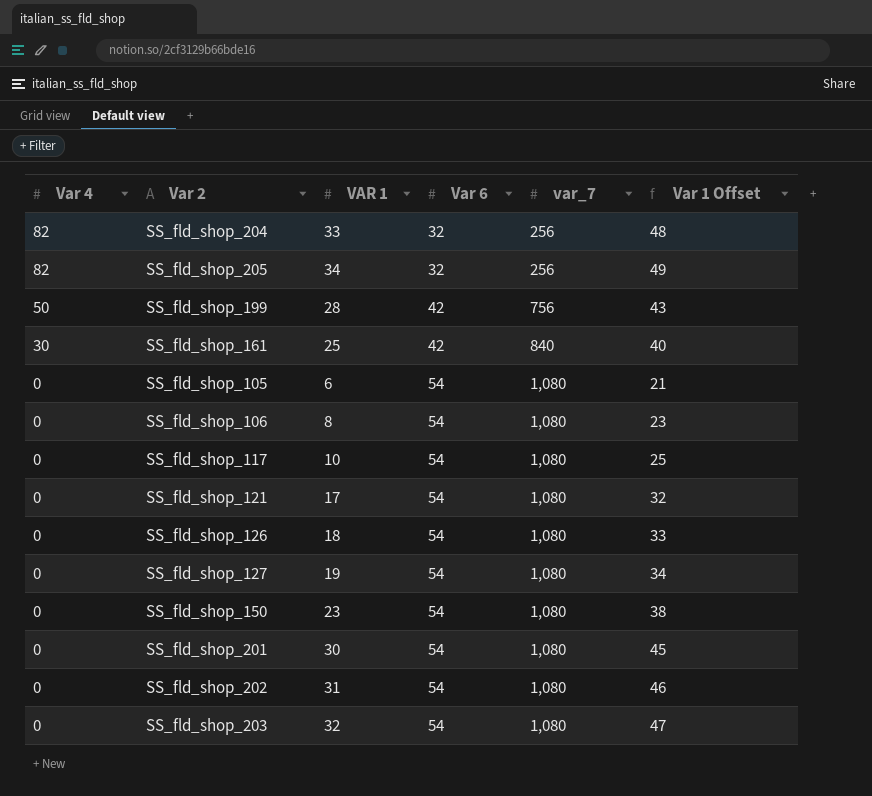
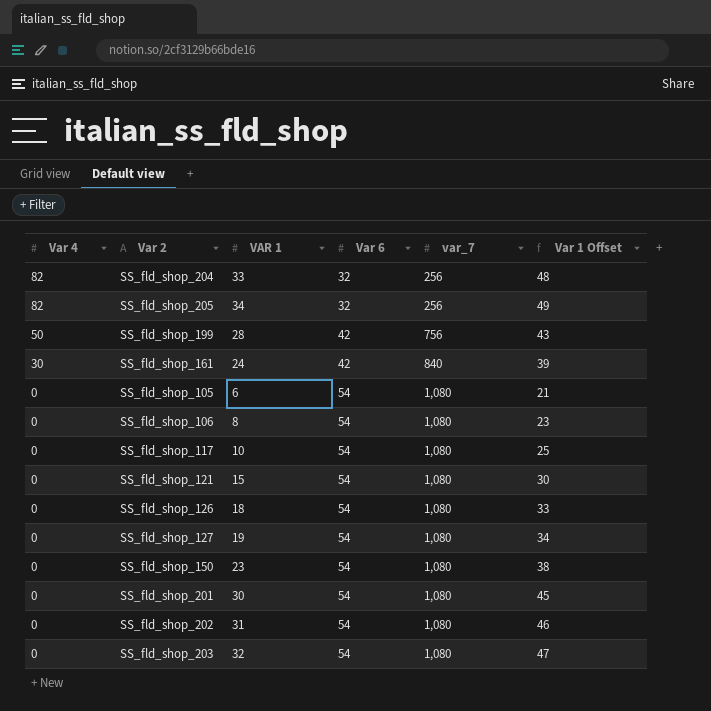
SS_fld_shop_161 | VAR 1: 25 -> 24
SS_fld_shop_161 | Var 1 Offset: 40 -> 39
SS_fld_shop_121 | VAR 1: 17 -> 15
SS_fld_shop_121 | Var 1 Offset: 32 -> 30

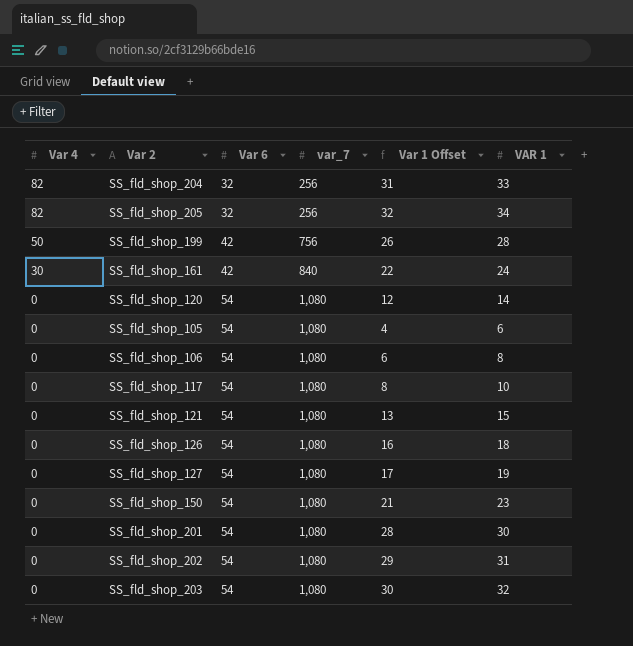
column Var 1 Offset | formula: [VAR 1] + 15 -> [VAR 1] - 2
column VAR 1 | position: 3 -> 6
row SS_fld_shop_120: none -> 0 | 54 | 1,080 | 12 | 14

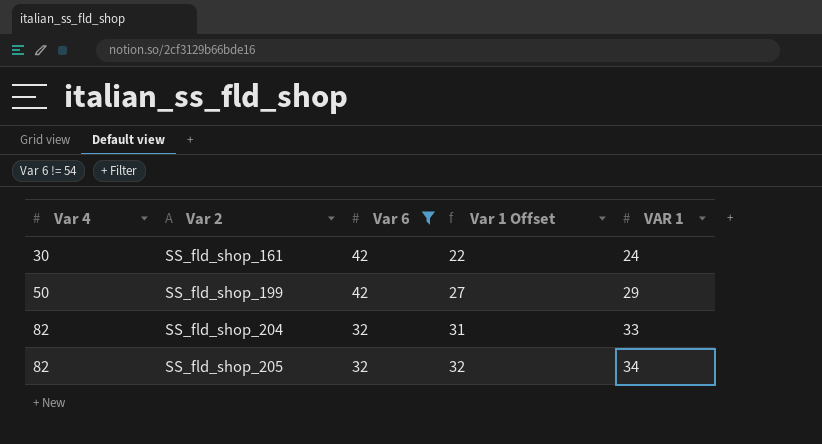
filter: none -> Var 6 != 54
row order: Var 4 descending -> Var 4 ascending
column var_7 | position: 4 -> none
SS_fld_shop_199 | Var 1 Offset: 26 -> 27
SS_fld_shop_199 | VAR 1: 28 -> 29

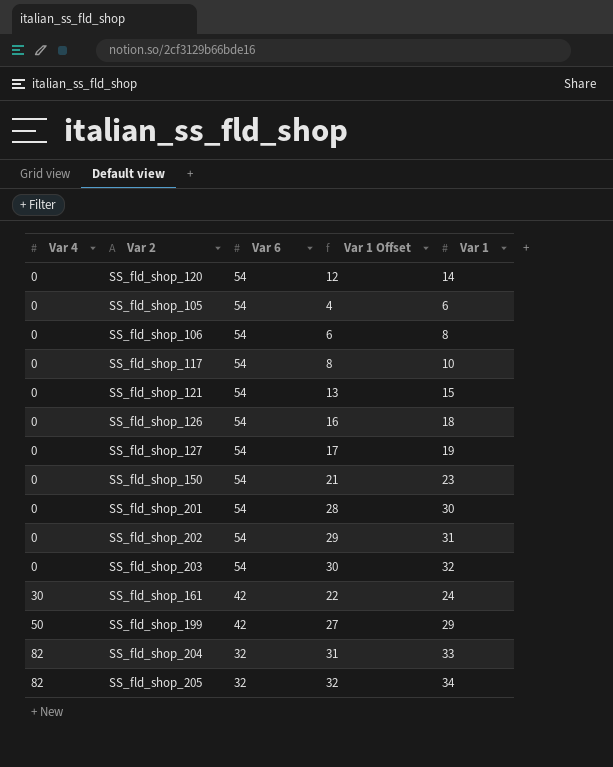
filter: Var 6 != 54 -> none
column name: VAR 1 -> Var 1

